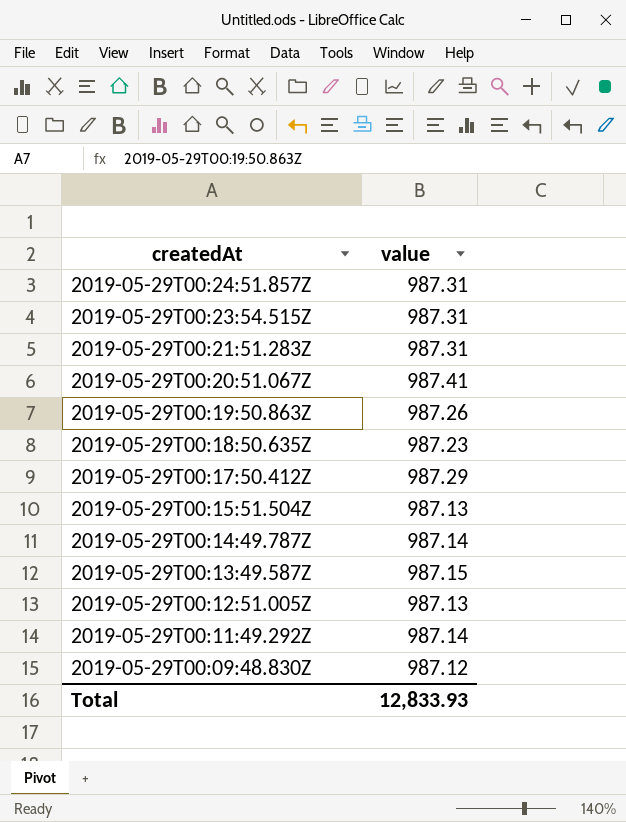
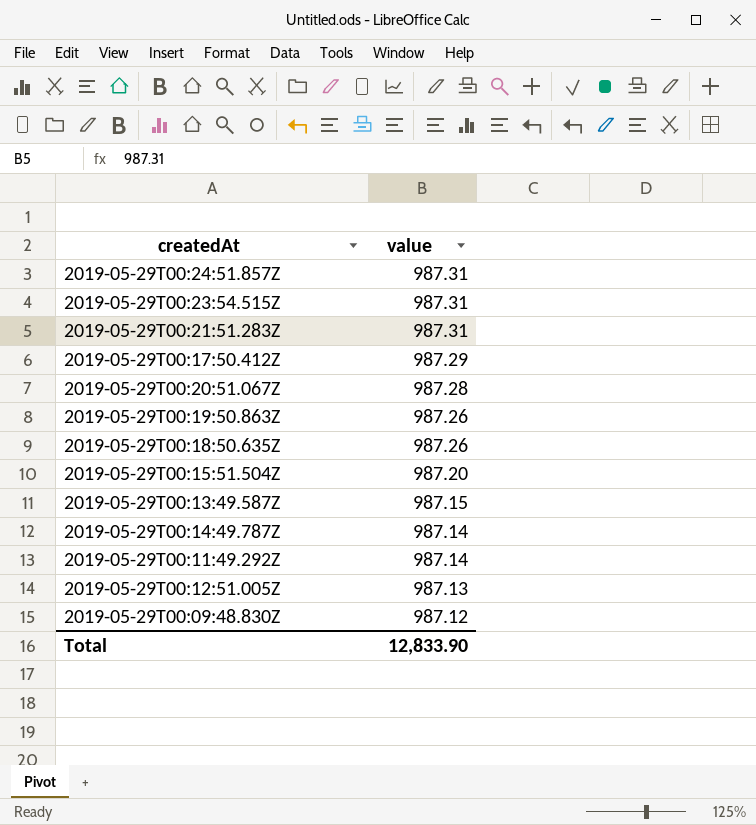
row order: createdAt descending -> value descending
2019-05-29T00:20:51.067Z | value: 987.41 -> 987.28
2019-05-29T00:18:50.635Z | value: 987.23 -> 987.26
2019-05-29T00:15:51.504Z | value: 987.13 -> 987.20
Total | value: 12,833.93 -> 12,833.90

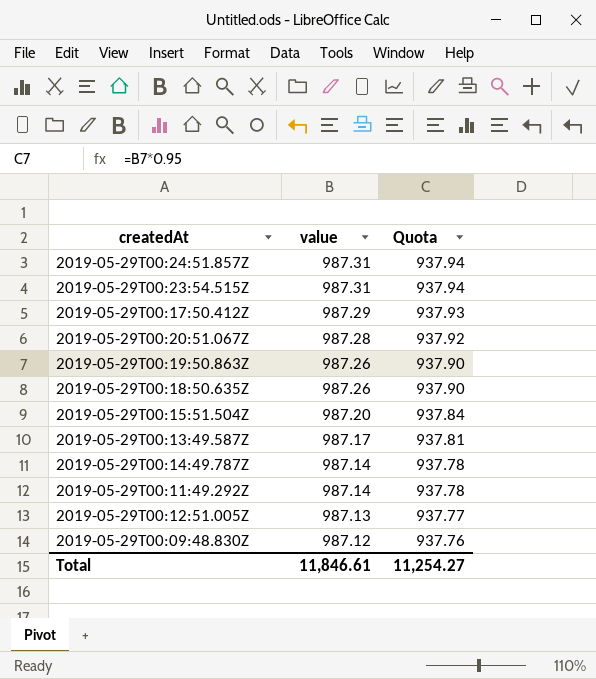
column Quota | formula: none -> [value] * 0.95
row 2019-05-29T00:21:51.283Z: 987.31 -> none
2019-05-29T00:13:49.587Z | value: 987.15 -> 987.17
Total | value: 12,833.90 -> 11,846.61

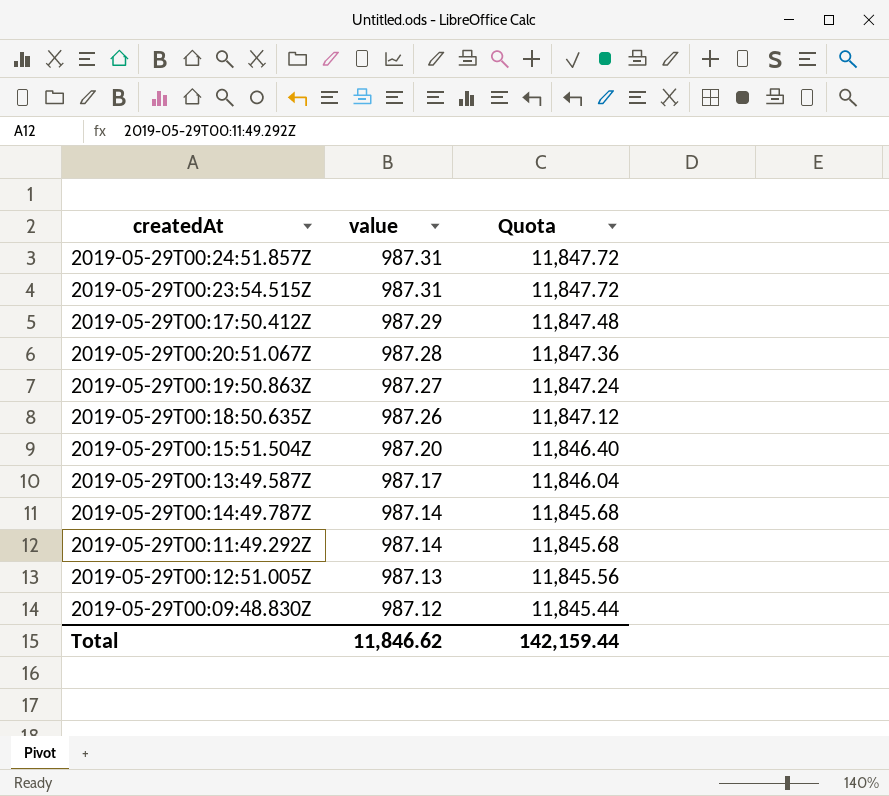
column Quota | formula: [value] * 0.95 -> [value] * 12
2019-05-29T00:19:50.863Z | value: 987.26 -> 987.27
Total | value: 11,846.61 -> 11,846.62
Total | Quota: 11,254.27 -> 142,159.44

